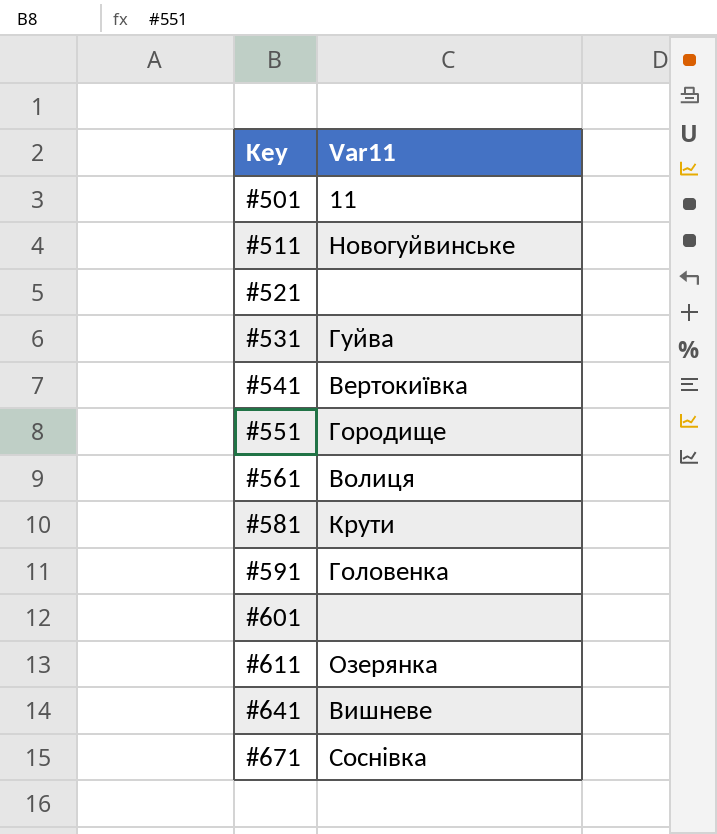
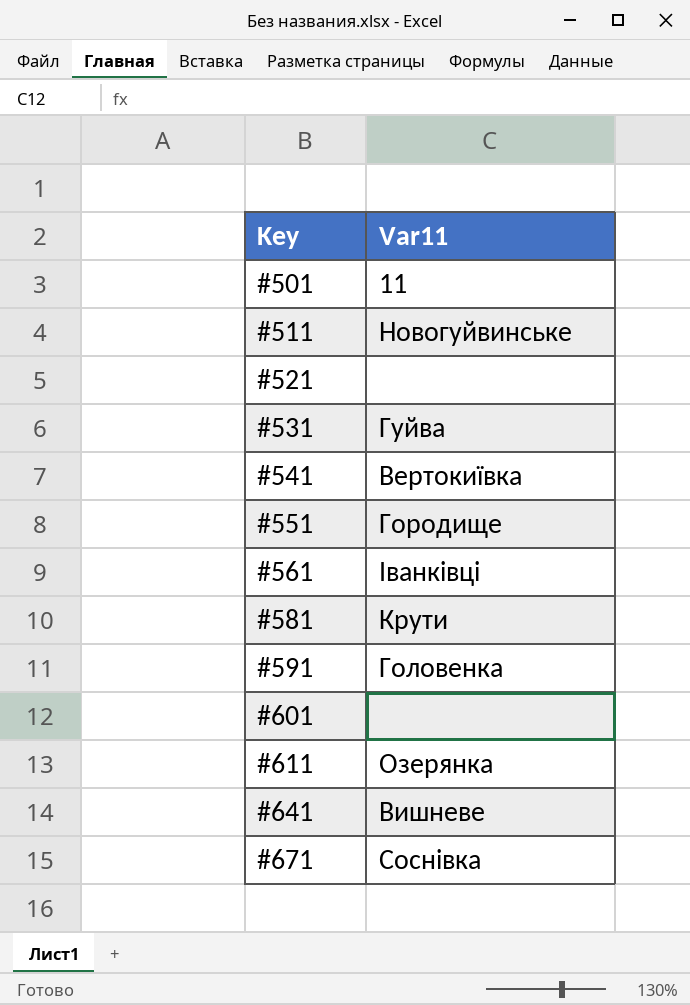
#561 | Var11: Волиця -> Іванківці

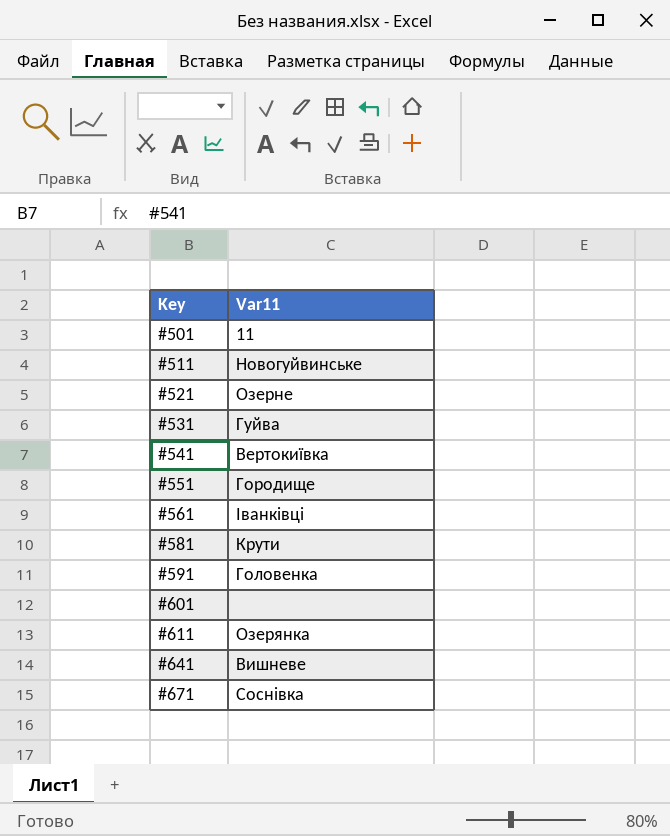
#521 | Var11: none -> Озерне

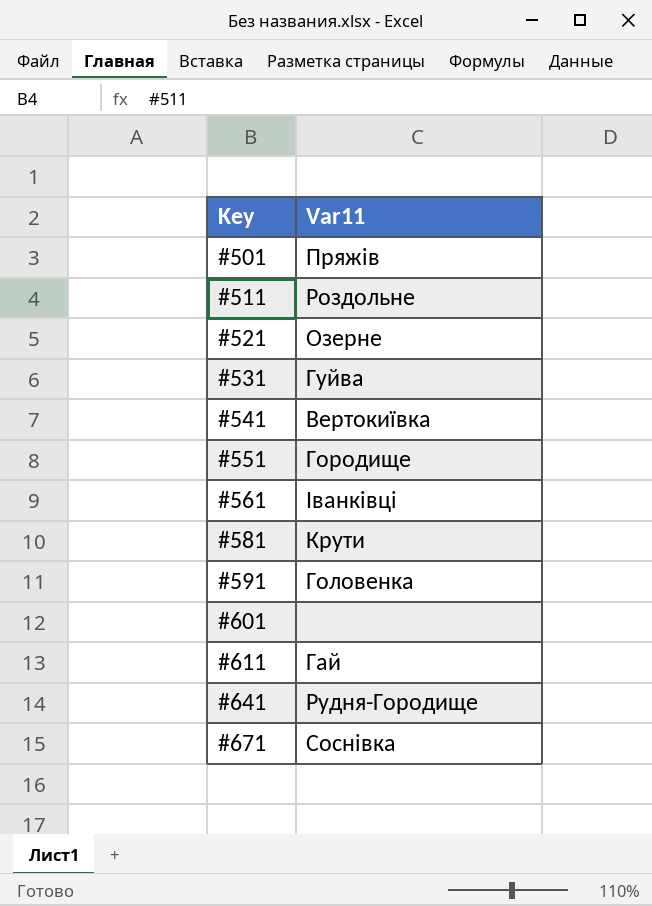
#501 | Var11: 11 -> Пряжів
#511 | Var11: Новогуйвинське -> Роздольне
#611 | Var11: Озерянка -> Гай
#641 | Var11: Вишневе -> Рудня-Городище

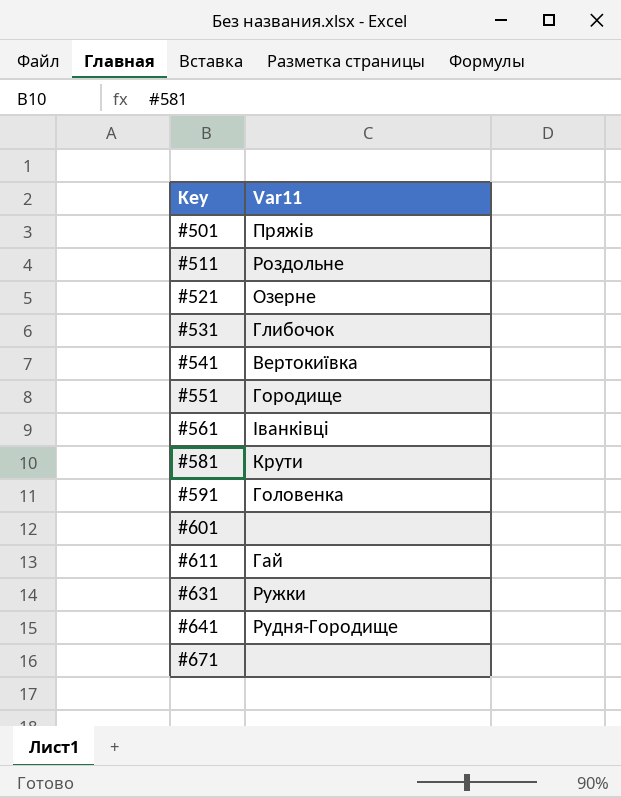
#531 | Var11: Гуйва -> Глибочок
row #631: none -> Ружки
#671 | Var11: Соснівка -> none

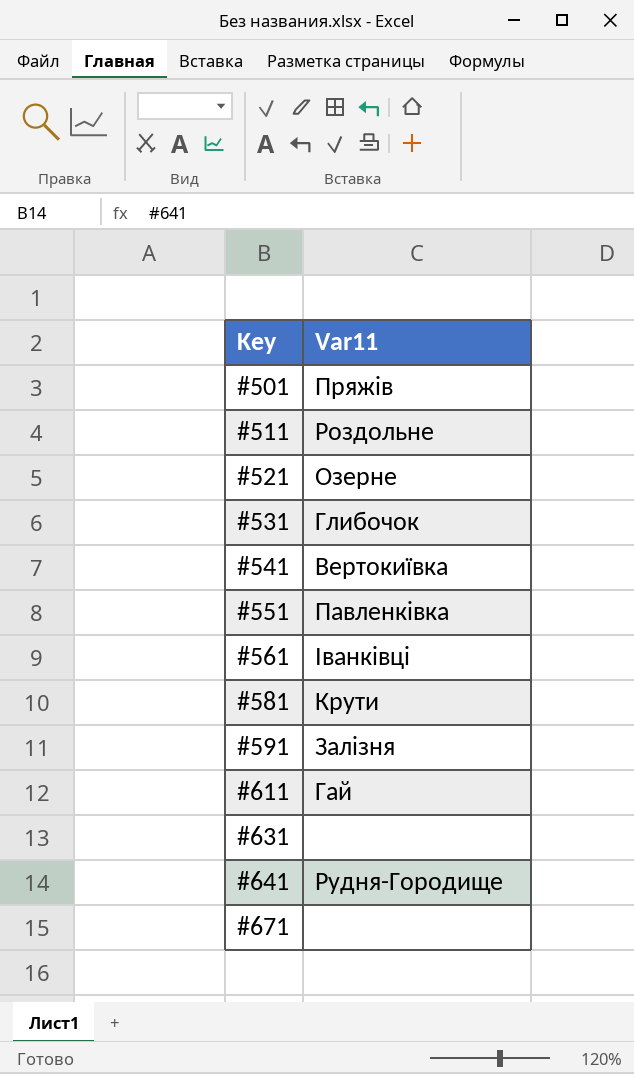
row #601: none -> none
#551 | Var11: Городище -> Павленківка
#591 | Var11: Головенка -> Залізня
#631 | Var11: Ружки -> none

